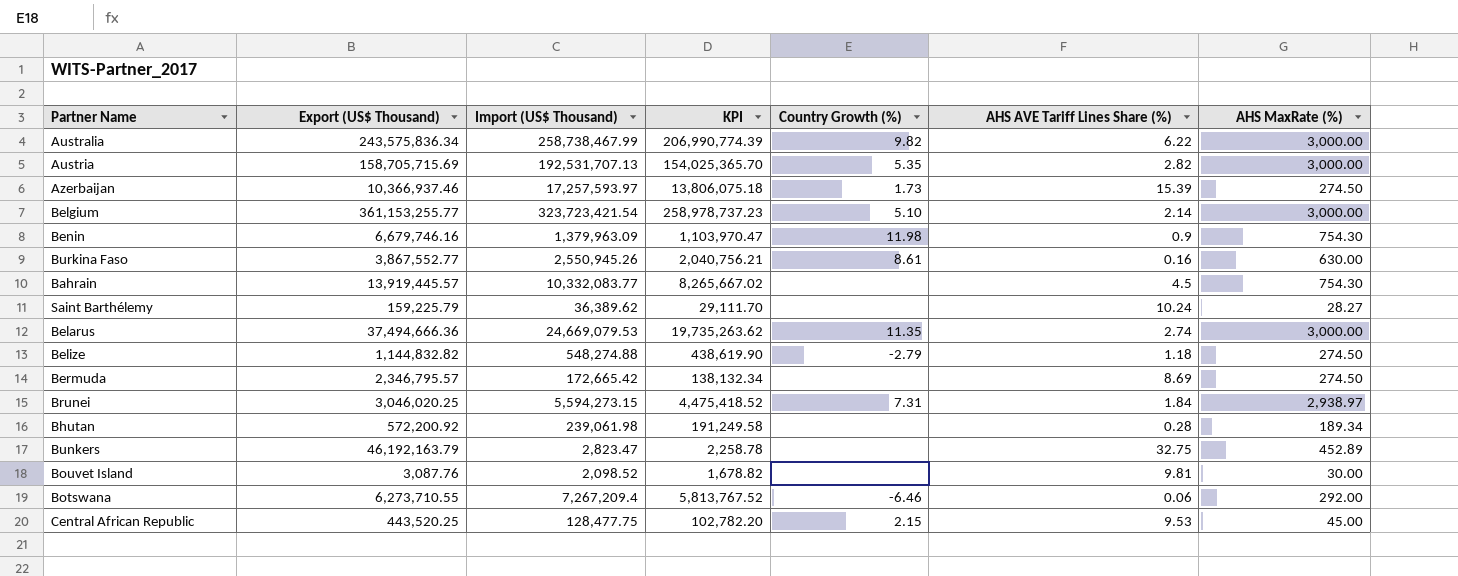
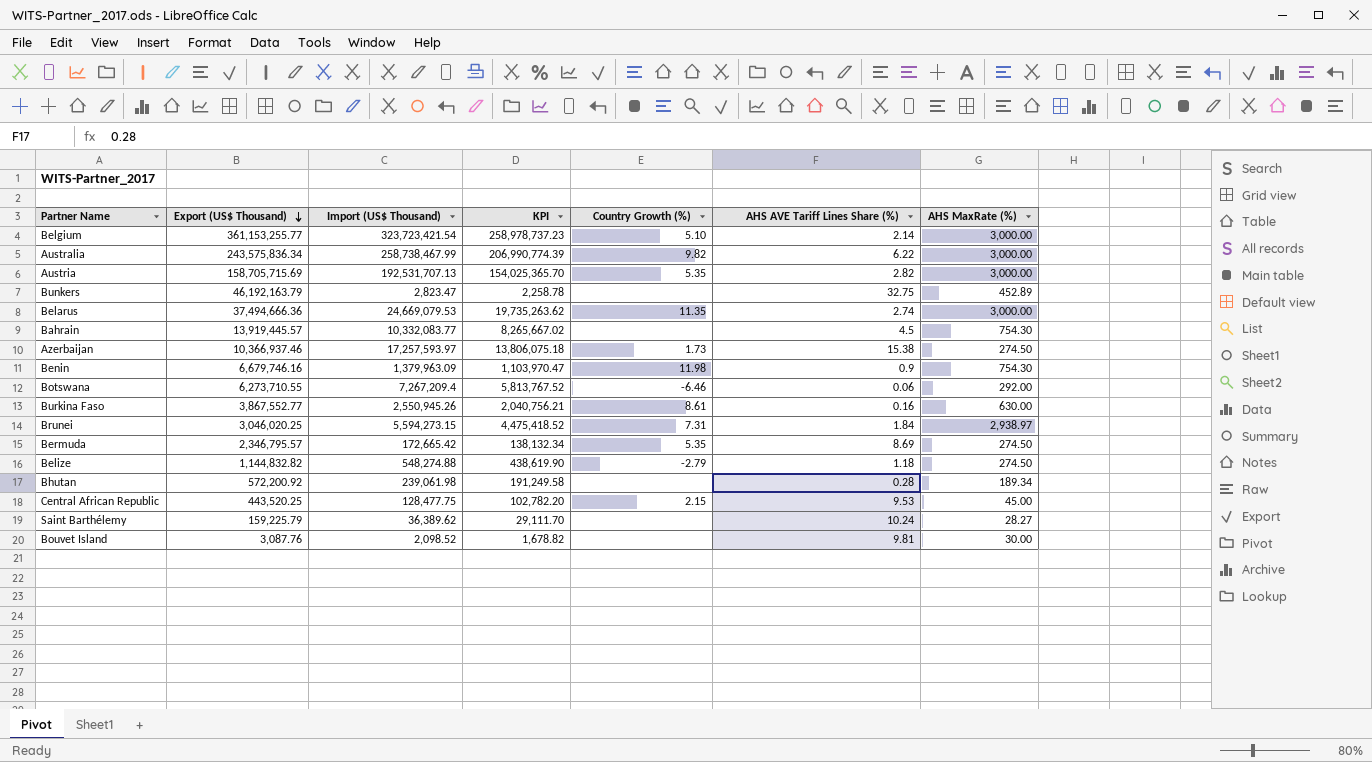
row order: none -> Export (US$ Thousand) descending
Azerbaijan | AHS AVE Tariff Lines Share (%): 15.39 -> 15.38
Bermuda | Country Growth (%): none -> 5.35

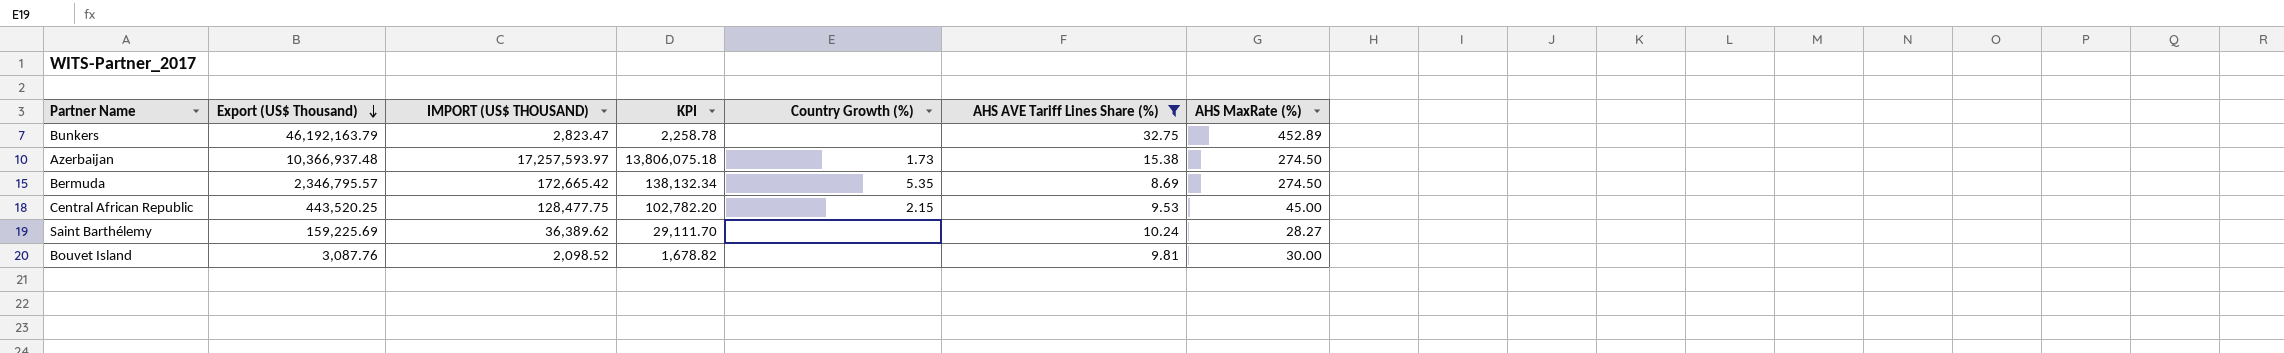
filter: none -> AHS AVE Tariff Lines Share (%) >= 8.69
column name: Import (US$ Thousand) -> IMPORT (US$ THOUSAND)
Azerbaijan | Export (US$ Thousand): 10,366,937.46 -> 10,366,937.48
Saint Barthélemy | Export (US$ Thousand): 159,225.79 -> 159,225.69

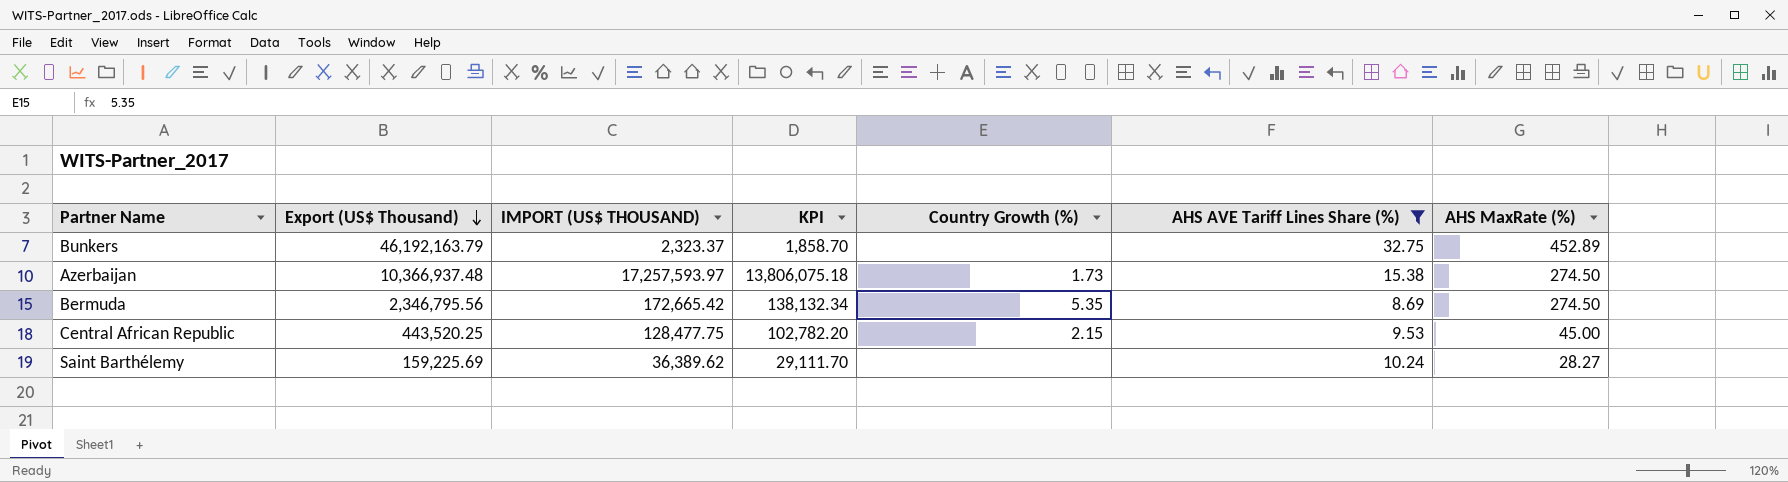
row Bouvet Island: 3,087.76 | 2,098.52 | 1,678.82 | none | 9.81 | 30.00 -> none
Bunkers | IMPORT (US$ THOUSAND): 2,823.47 -> 2,323.37
Bunkers | KPI: 2,258.78 -> 1,858.70
Bermuda | Export (US$ Thousand): 2,346,795.57 -> 2,346,795.56

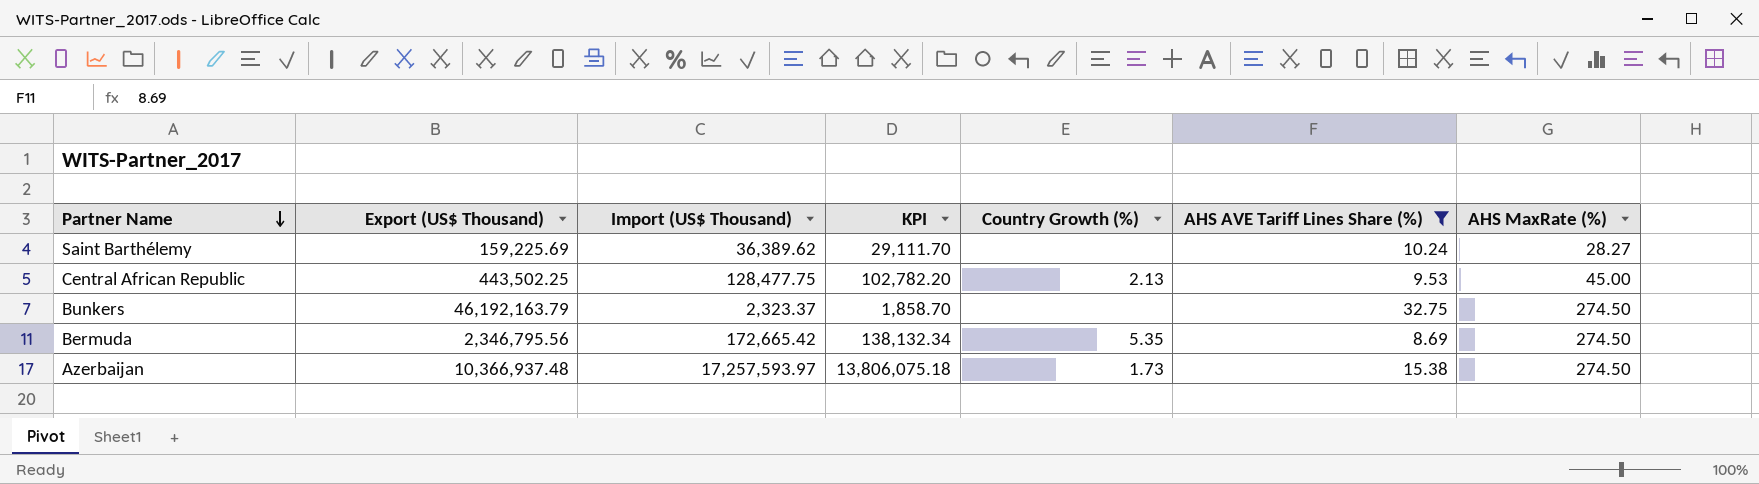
row order: Export (US$ Thousand) descending -> Partner Name descending
column name: IMPORT (US$ THOUSAND) -> Import (US$ Thousand)
Central African Republic | Export (US$ Thousand): 443,520.25 -> 443,502.25
Central African Republic | Country Growth (%): 2.15 -> 2.13
Bunkers | AHS MaxRate (%): 452.89 -> 274.50

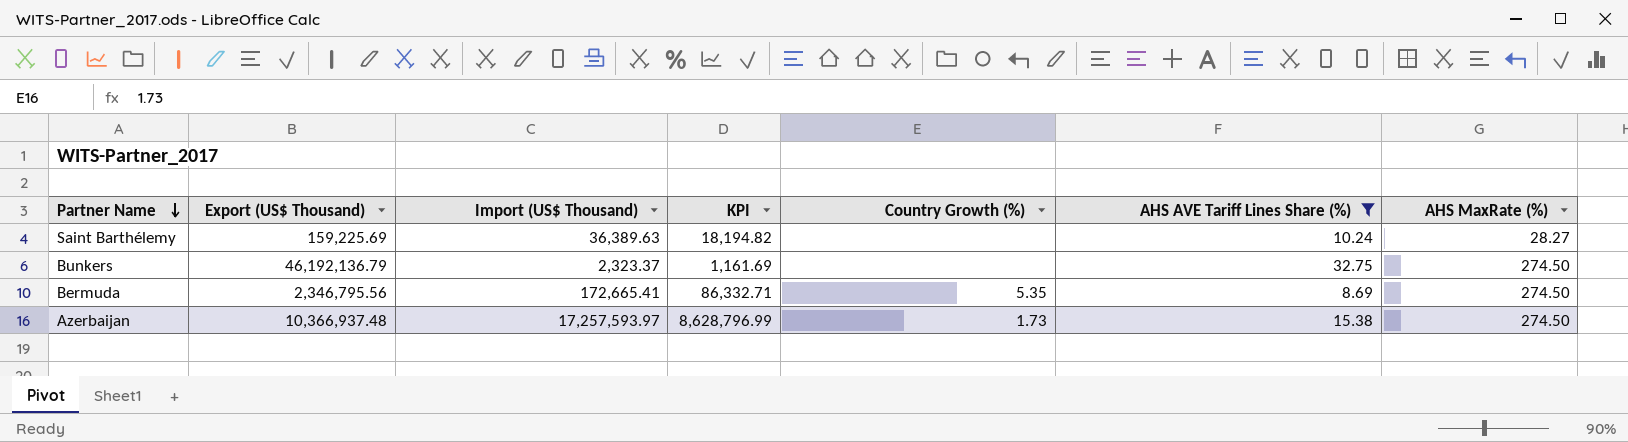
column KPI | formula: [Import (US$ Thousand)] * 0.8 -> [Import (US$ Thousand)] * 0.5
row Central African Republic: 443,502.25 | 128,477.75 | 102,782.20 | 2.13 | 9.53 | 45.00 -> none
Saint Barthélemy | Import (US$ Thousand): 36,389.62 -> 36,389.63
Bunkers | Export (US$ Thousand): 46,192,163.79 -> 46,192,136.79
Bermuda | Import (US$ Thousand): 172,665.42 -> 172,665.41

